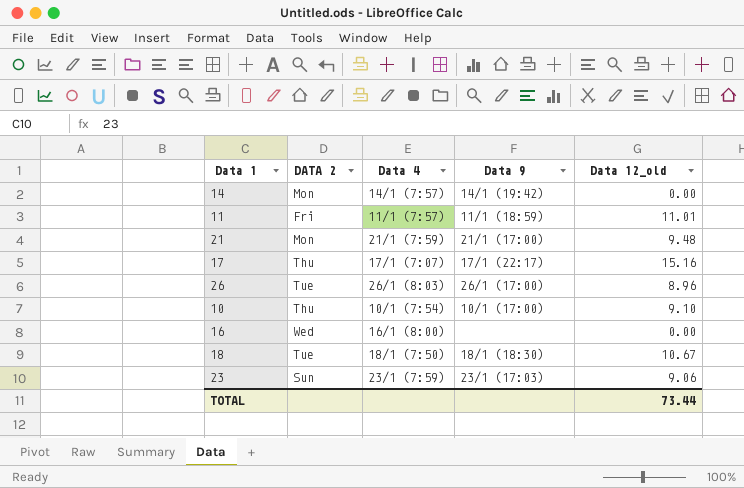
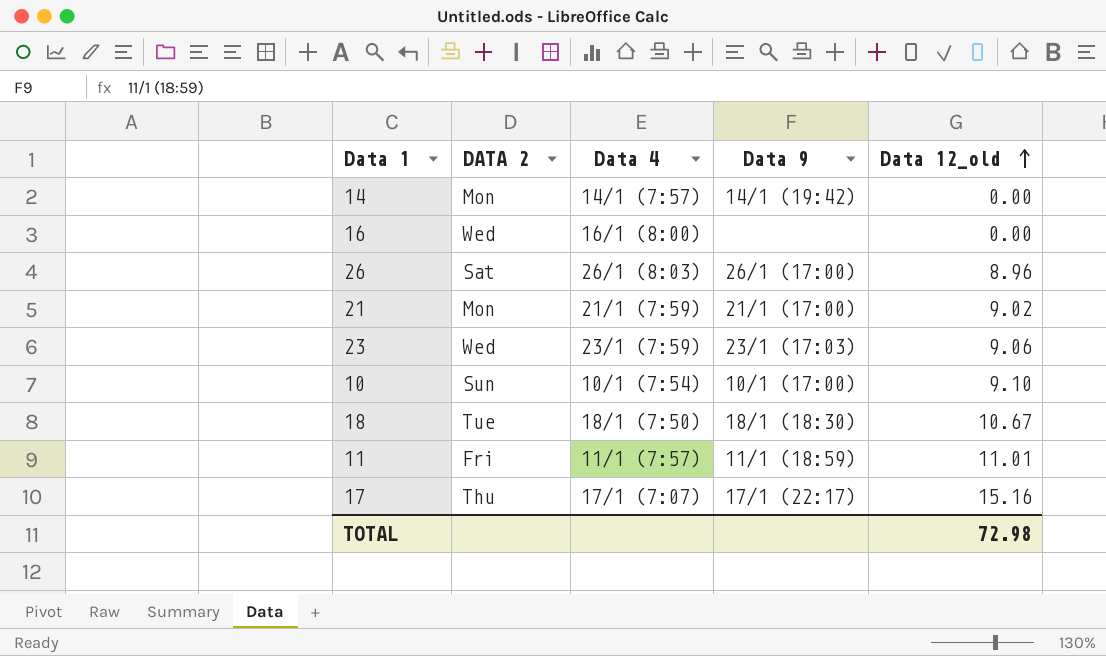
row order: none -> Data 12_old ascending
26 | DATA 2: Tue -> Sat
21 | Data 12_old: 9.48 -> 9.02
23 | DATA 2: Sun -> Wed
10 | DATA 2: Thu -> Sun
TOTAL | Data 12_old: 73.44 -> 72.98

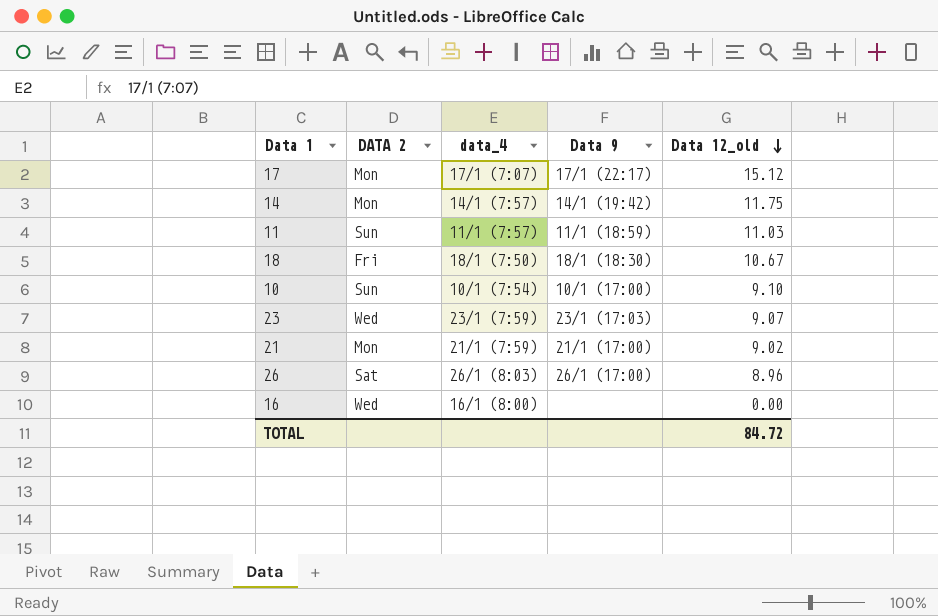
row order: Data 12_old ascending -> Data 12_old descending
column name: Data 4 -> data_4
17 | DATA 2: Thu -> Mon
17 | Data 12_old: 15.16 -> 15.12
14 | Data 12_old: 0.00 -> 11.75
11 | DATA 2: Fri -> Sun
11 | Data 12_old: 11.01 -> 11.03
18 | DATA 2: Tue -> Fri
23 | Data 12_old: 9.06 -> 9.07
TOTAL | Data 12_old: 72.98 -> 84.72

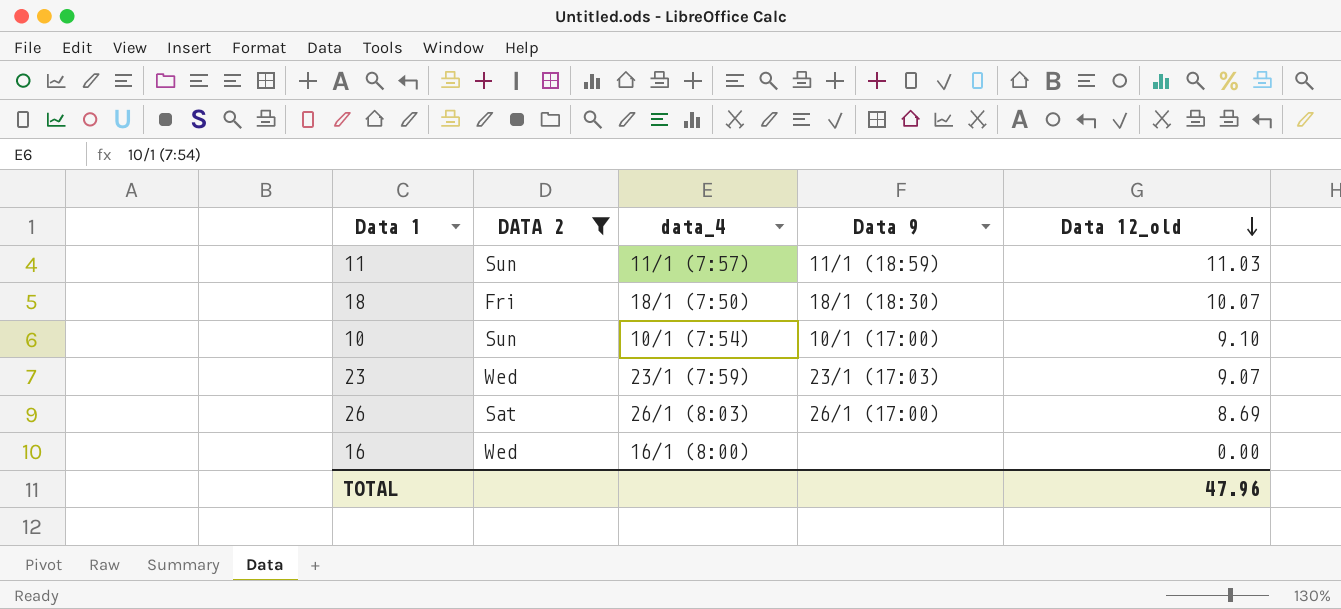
filter: none -> DATA 2 != Mon
18 | Data 12_old: 10.67 -> 10.07
26 | Data 12_old: 8.96 -> 8.69
TOTAL | Data 12_old: 84.72 -> 47.96

